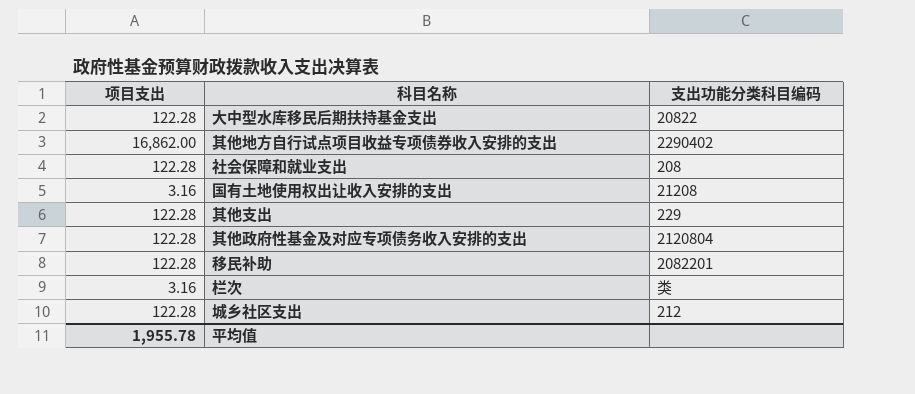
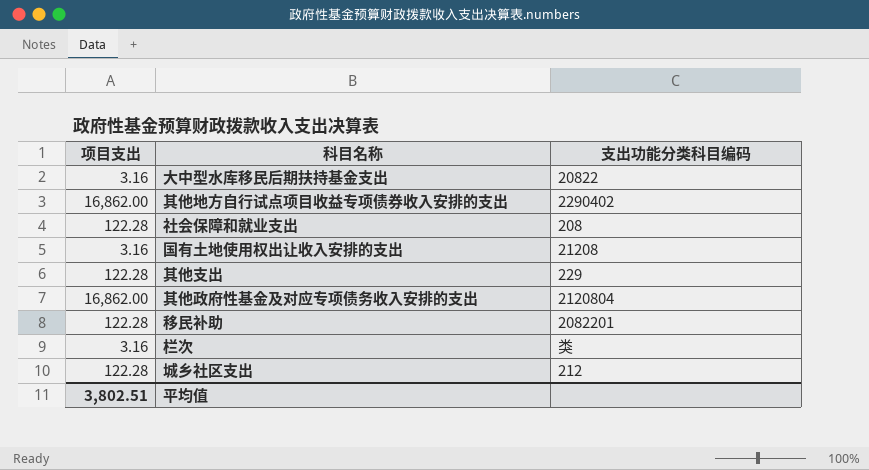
大中型水库移民后期扶持基金支出 | 项目支出: 122.28 -> 3.16
其他政府性基金及对应专项债务收入安排的支出 | 项目支出: 122.28 -> 16,862.00
平均值 | 项目支出: 1,955.78 -> 3,802.51

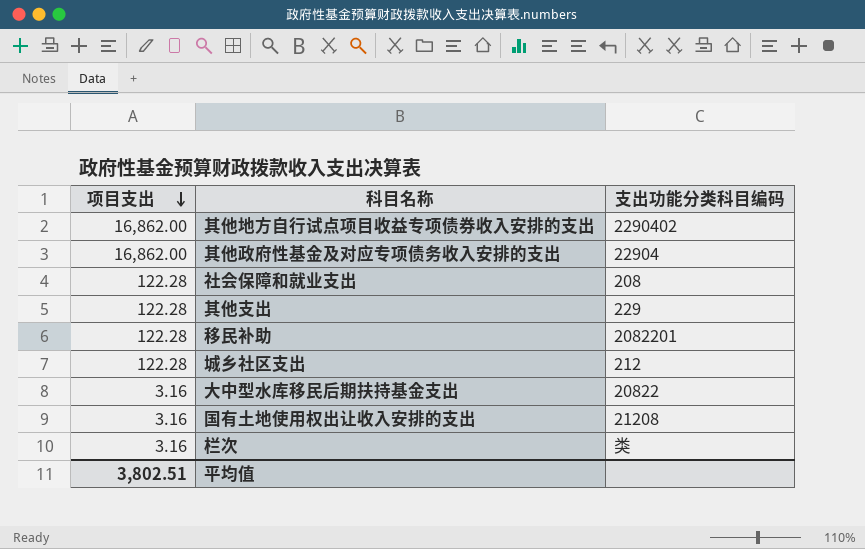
row order: none -> 项目支出 descending
其他政府性基金及对应专项债务收入安排的支出 | 支出功能分类科目编码: 2120804 -> 22904

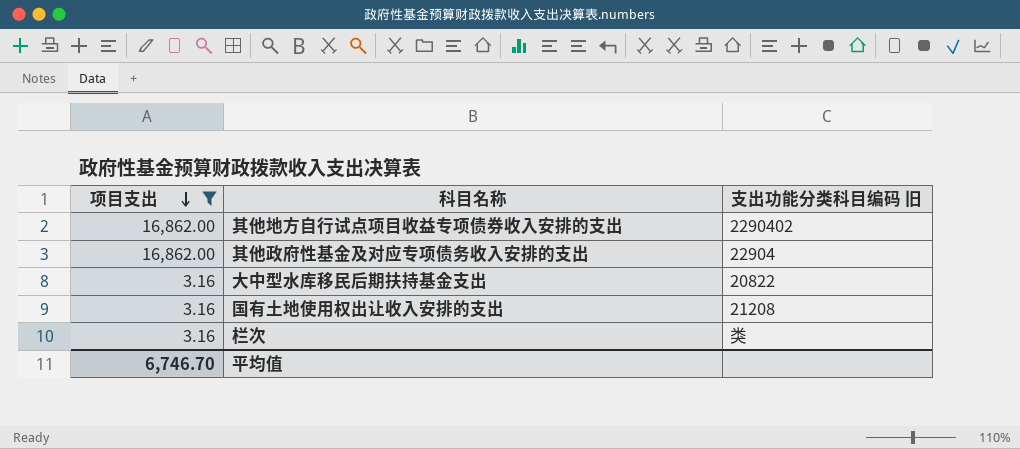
filter: none -> 项目支出 != 122.28
column name: 支出功能分类科目编码 -> 支出功能分类科目编码 旧
平均值 | 项目支出: 3,802.51 -> 6,746.70

